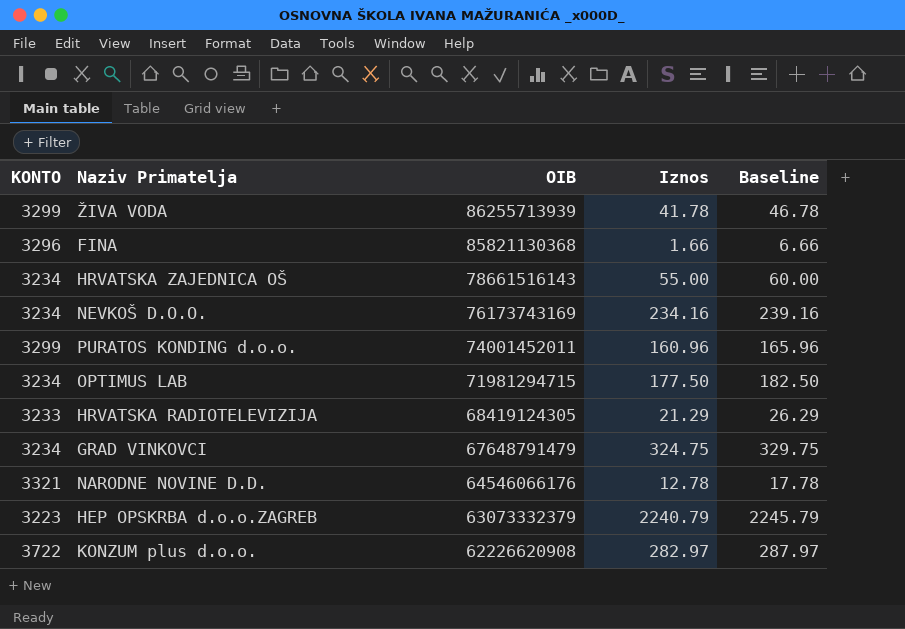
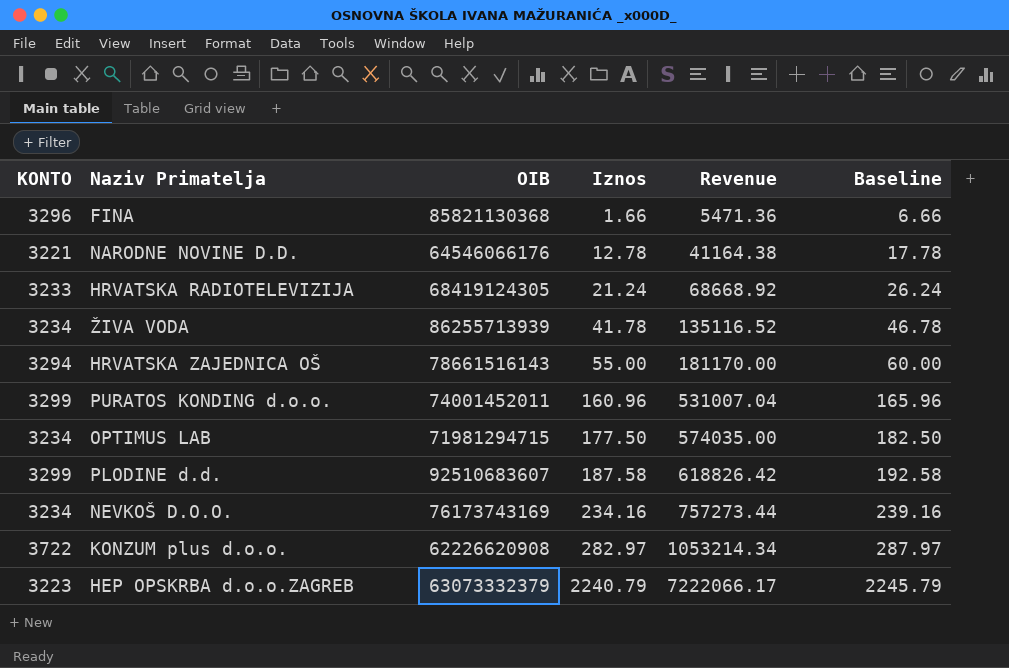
row order: OIB descending -> Iznos ascending
column Revenue | formula: none -> [KONTO] * [Iznos]
row GRAD VINKOVCI: 3234 | 67648791479 | 324.75 | 329.75 -> none
NARODNE NOVINE D.D. | KONTO: 3321 -> 3221
HRVATSKA RADIOTELEVIZIJA | Iznos: 21.29 -> 21.24
HRVATSKA RADIOTELEVIZIJA | Baseline: 26.29 -> 26.24
ŽIVA VODA | KONTO: 3299 -> 3234
HRVATSKA ZAJEDNICA OŠ | KONTO: 3234 -> 3294
row PLODINE d.d.: none -> 3299 | 92510683607 | 187.58 | 618826.42 | 192.58

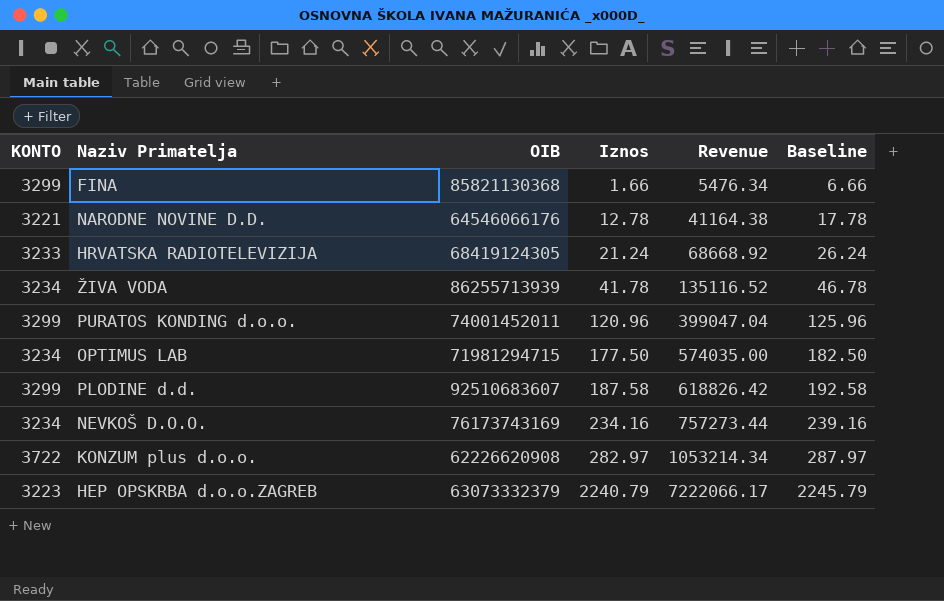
row HRVATSKA ZAJEDNICA OŠ: 3294 | 78661516143 | 55.00 | 181170.00 | 60.00 -> none
FINA | KONTO: 3296 -> 3299
FINA | Revenue: 5471.36 -> 5476.34
PURATOS KONDING d.o.o. | Iznos: 160.96 -> 120.96
PURATOS KONDING d.o.o. | Revenue: 531007.04 -> 399047.04
PURATOS KONDING d.o.o. | Baseline: 165.96 -> 125.96

